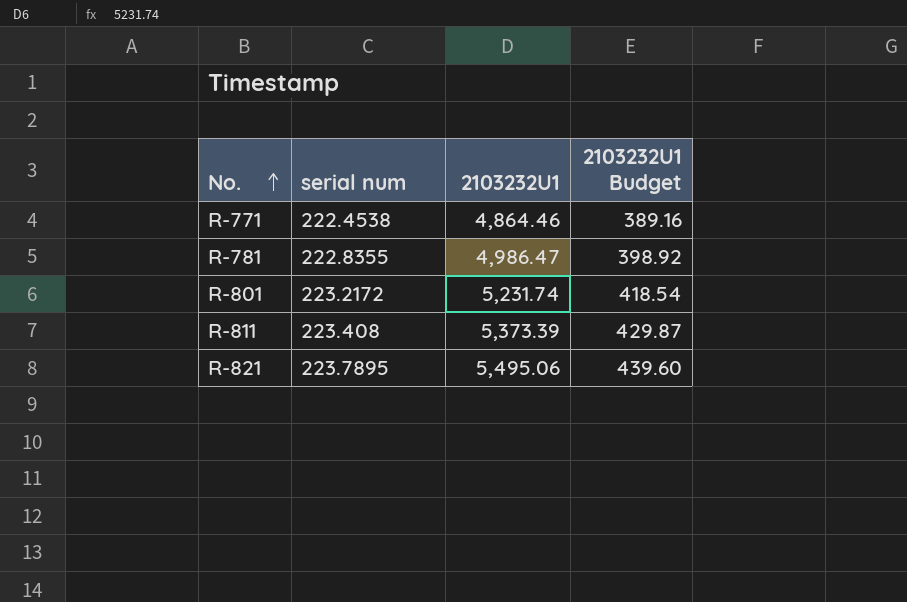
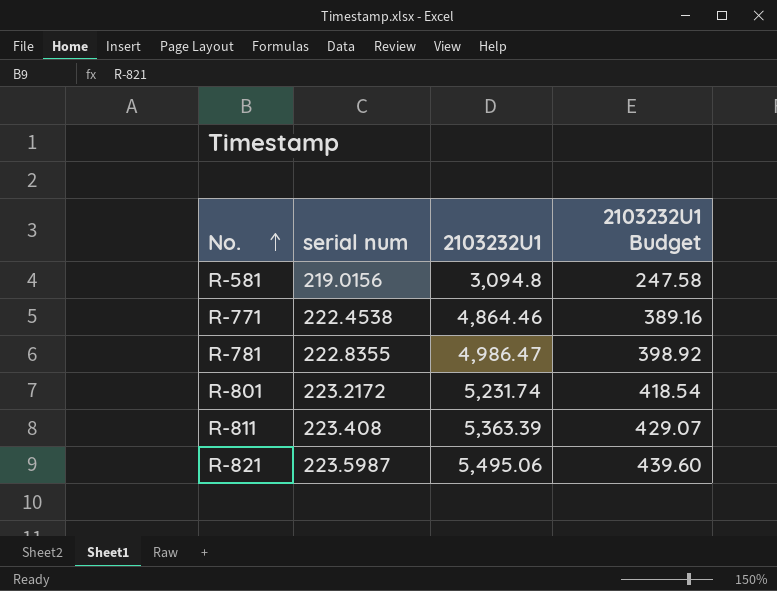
row R-581: none -> 219.0156 | 3,094.8 | 247.58
R-811 | 2103232U1: 5,373.39 -> 5,363.39
R-811 | 2103232U1 Budget: 429.87 -> 429.07
R-821 | serial num: 223.7895 -> 223.5987

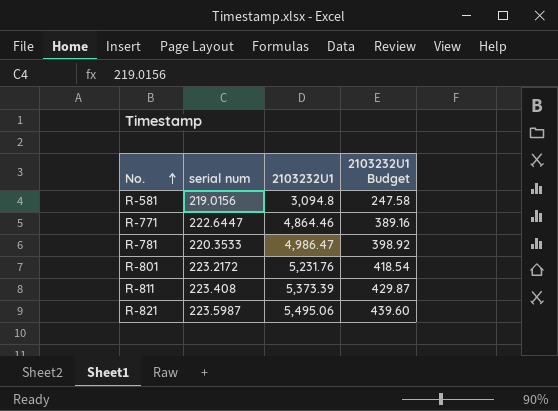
R-771 | serial num: 222.4538 -> 222.6447
R-781 | serial num: 222.8355 -> 220.3533
R-801 | 2103232U1: 5,231.74 -> 5,231.76
R-811 | 2103232U1: 5,363.39 -> 5,373.39
R-811 | 2103232U1 Budget: 429.07 -> 429.87

